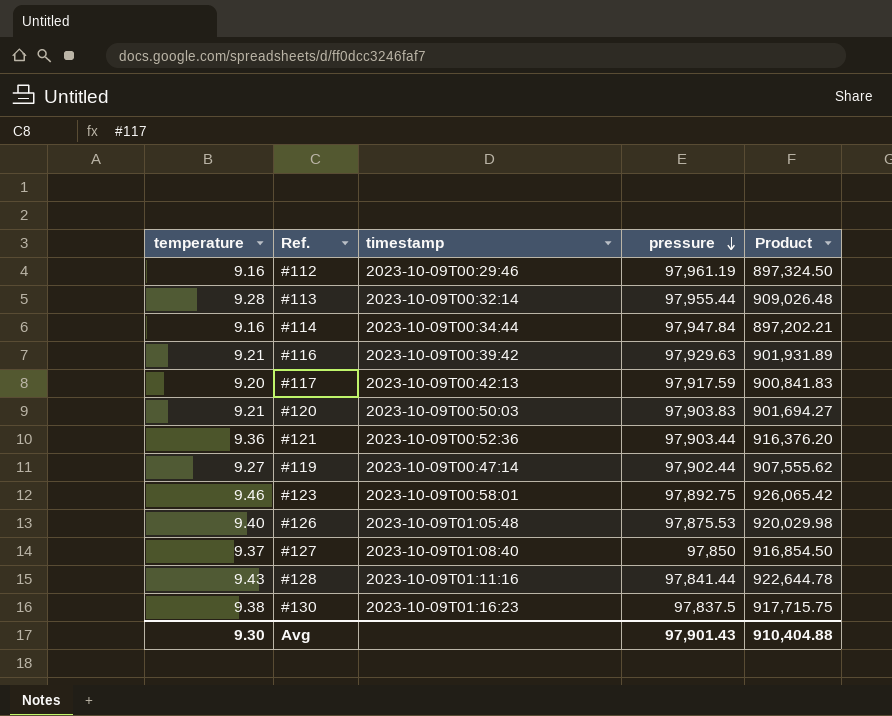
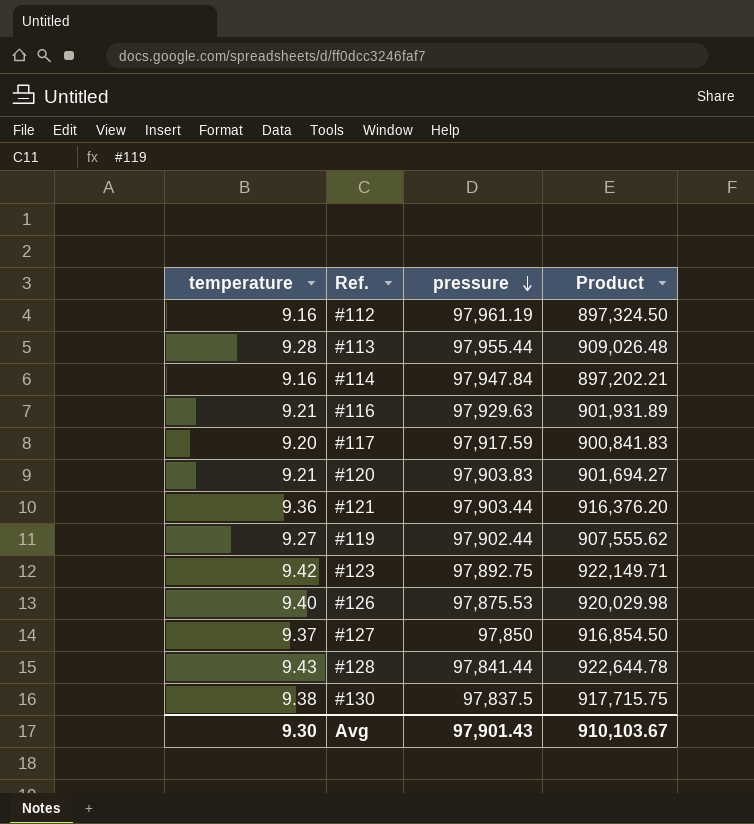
column timestamp | position: 3 -> none
#123 | temperature: 9.46 -> 9.42
#123 | Product: 926,065.42 -> 922,149.71
Avg | Product: 910,404.88 -> 910,103.67

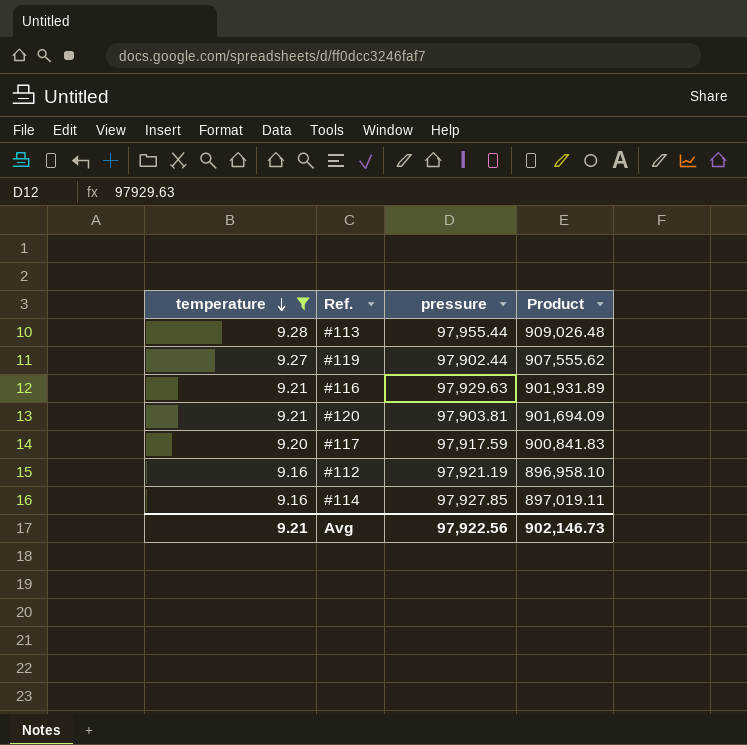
filter: none -> temperature <= 9.28
row order: pressure descending -> temperature descending
#120 | pressure: 97,903.83 -> 97,903.81
#120 | Product: 901,694.27 -> 901,694.09
#112 | pressure: 97,961.19 -> 97,921.19
#112 | Product: 897,324.50 -> 896,958.10
#114 | pressure: 97,947.84 -> 97,927.85
#114 | Product: 897,202.21 -> 897,019.11
Avg | temperature: 9.30 -> 9.21
Avg | pressure: 97,901.43 -> 97,922.56
Avg | Product: 910,103.67 -> 902,146.73

